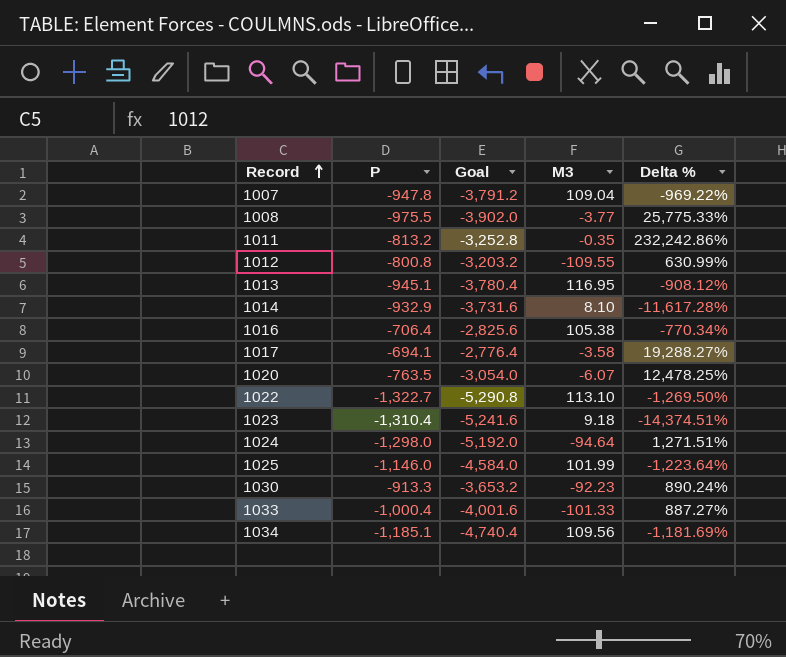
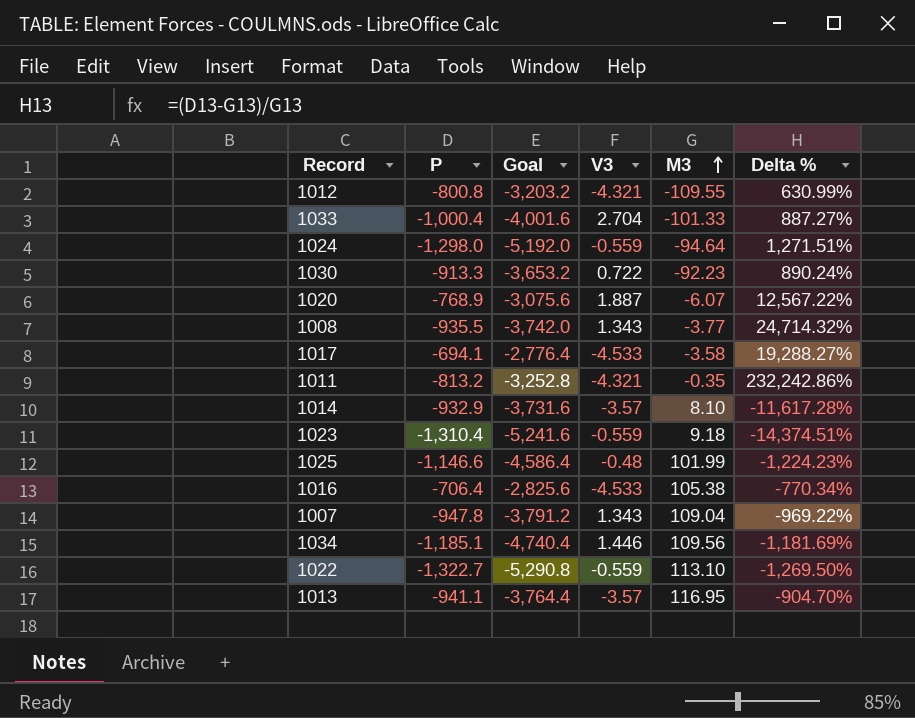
row order: Record ascending -> M3 ascending
column V3 | position: none -> 4
1020 | P: -763.5 -> -768.9
1020 | Goal: -3,054.0 -> -3,075.6
1020 | Delta %: 12,478.25% -> 12,567.22%
1008 | P: -975.5 -> -935.5
1008 | Goal: -3,902.0 -> -3,742.0
1008 | Delta %: 25,775.33% -> 24,714.32%
1025 | P: -1,146.0 -> -1,146.6
1025 | Goal: -4,584.0 -> -4,586.4
1025 | Delta %: -1,223.64% -> -1,224.23%
1013 | P: -945.1 -> -941.1
1013 | Goal: -3,780.4 -> -3,764.4
1013 | Delta %: -908.12% -> -904.70%

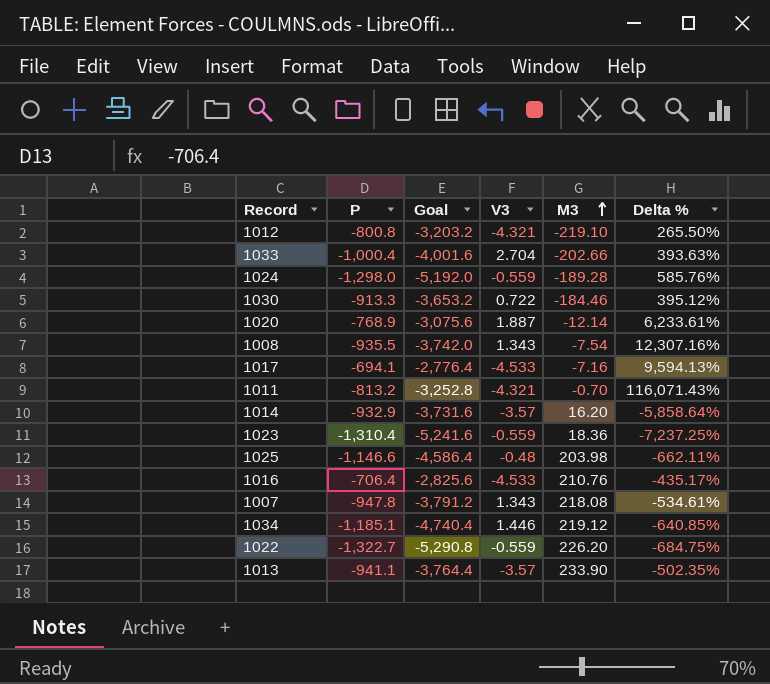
1012 | M3: -109.55 -> -219.10
1012 | Delta %: 630.99% -> 265.50%
1033 | M3: -101.33 -> -202.66
1033 | Delta %: 887.27% -> 393.63%
1024 | M3: -94.64 -> -189.28
1024 | Delta %: 1,271.51% -> 585.76%
1030 | M3: -92.23 -> -184.46
1030 | Delta %: 890.24% -> 395.12%
1020 | M3: -6.07 -> -12.14
1020 | Delta %: 12,567.22% -> 6,233.61%
1008 | M3: -3.77 -> -7.54
1008 | Delta %: 24,714.32% -> 12,307.16%
1017 | M3: -3.58 -> -7.16
1017 | Delta %: 19,288.27% -> 9,594.13%
1011 | M3: -0.35 -> -0.70
1011 | Delta %: 232,242.86% -> 116,071.43%
1014 | M3: 8.10 -> 16.20
1014 | Delta %: -11,617.28% -> -5,858.64%
1023 | M3: 9.18 -> 18.36
1023 | Delta %: -14,374.51% -> -7,237.25%
1025 | M3: 101.99 -> 203.98
1025 | Delta %: -1,224.23% -> -662.11%
1016 | M3: 105.38 -> 210.76
1016 | Delta %: -770.34% -> -435.17%
1007 | M3: 109.04 -> 218.08
1007 | Delta %: -969.22% -> -534.61%
1034 | M3: 109.56 -> 219.12
1034 | Delta %: -1,181.69% -> -640.85%
1022 | M3: 113.10 -> 226.20
1022 | Delta %: -1,269.50% -> -684.75%
1013 | M3: 116.95 -> 233.90
1013 | Delta %: -904.70% -> -502.35%

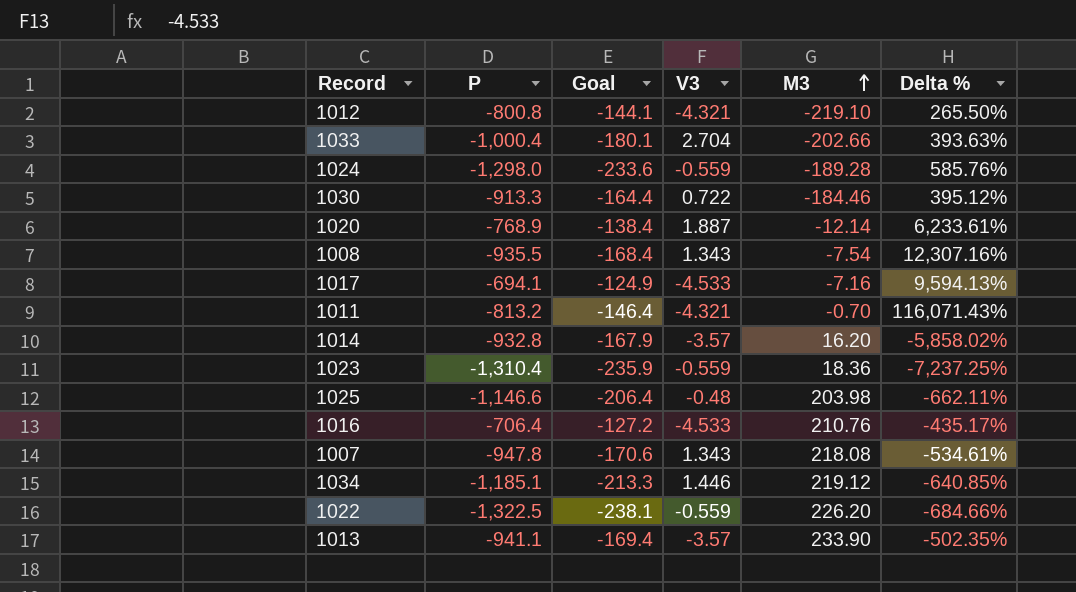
column Goal | formula: [P] * 4 -> [P] * 0.18
1014 | P: -932.9 -> -932.8
1014 | Delta %: -5,858.64% -> -5,858.02%
1022 | P: -1,322.7 -> -1,322.5
1022 | Delta %: -684.75% -> -684.66%

